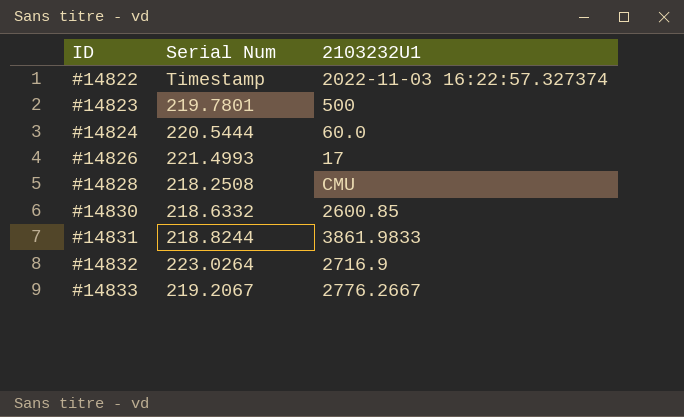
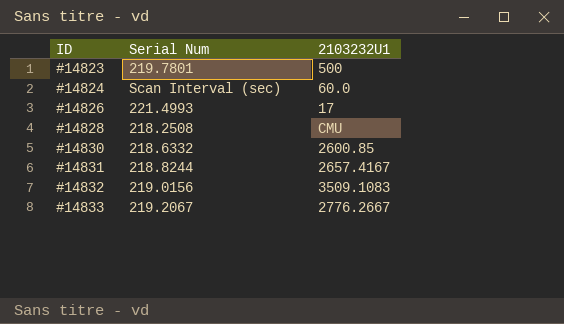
row #14822: Timestamp | 2022-11-03 16:22:57.327374 -> none
#14824 | Serial Num: 220.5444 -> Scan Interval (sec)
#14831 | 2103232U1: 3861.9833 -> 2657.4167
#14832 | Serial Num: 223.0264 -> 219.0156
#14832 | 2103232U1: 2716.9 -> 3509.1083

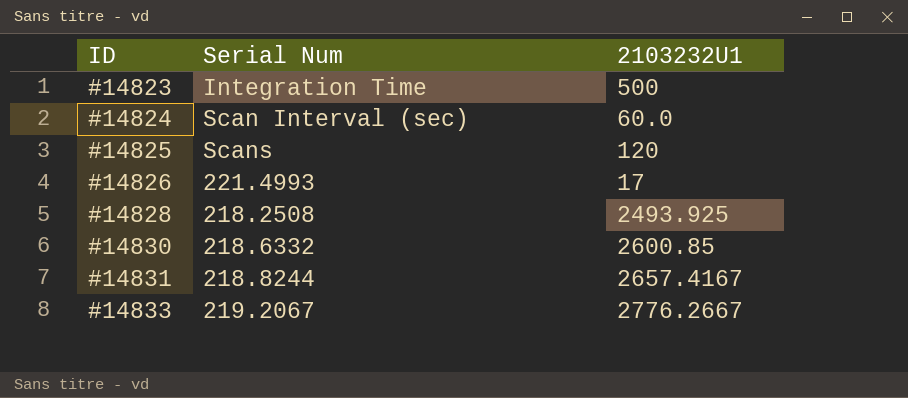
row #14832: 219.0156 | 3509.1083 -> none
#14823 | Serial Num: 219.7801 -> Integration Time
row #14825: none -> Scans | 120
#14828 | 2103232U1: CMU -> 2493.925

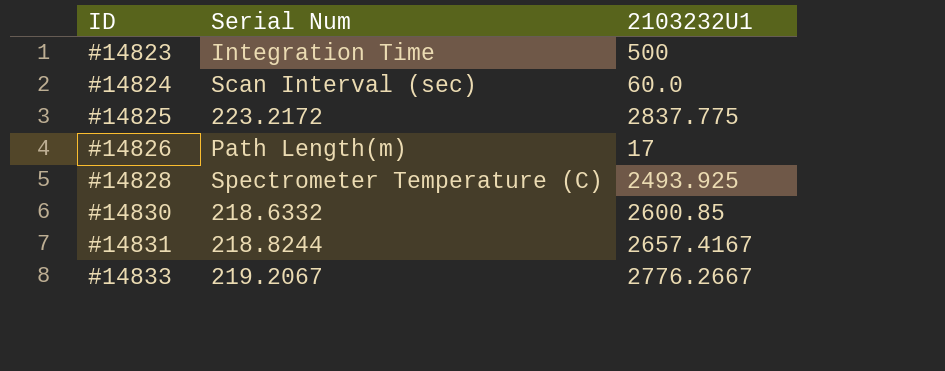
#14825 | Serial Num: Scans -> 223.2172
#14825 | 2103232U1: 120 -> 2837.775
#14826 | Serial Num: 221.4993 -> Path Length(m)
#14828 | Serial Num: 218.2508 -> Spectrometer Temperature (C)

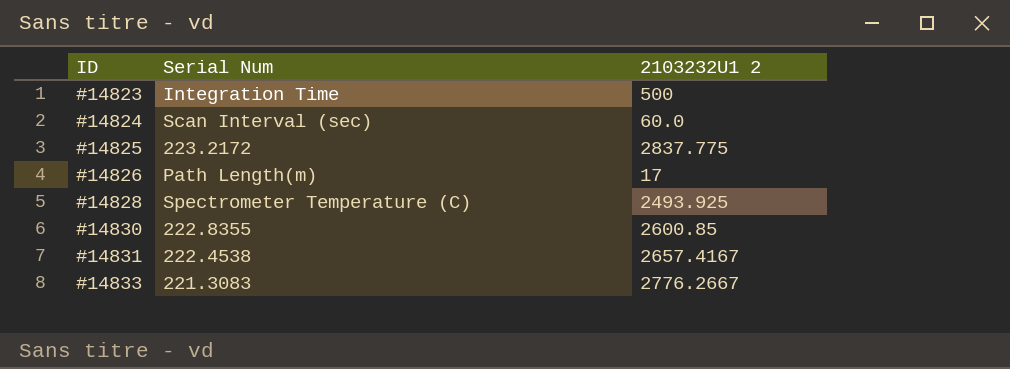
column name: 2103232U1 -> 2103232U1 2
#14830 | Serial Num: 218.6332 -> 222.8355
#14831 | Serial Num: 218.8244 -> 222.4538
#14833 | Serial Num: 219.2067 -> 221.3083

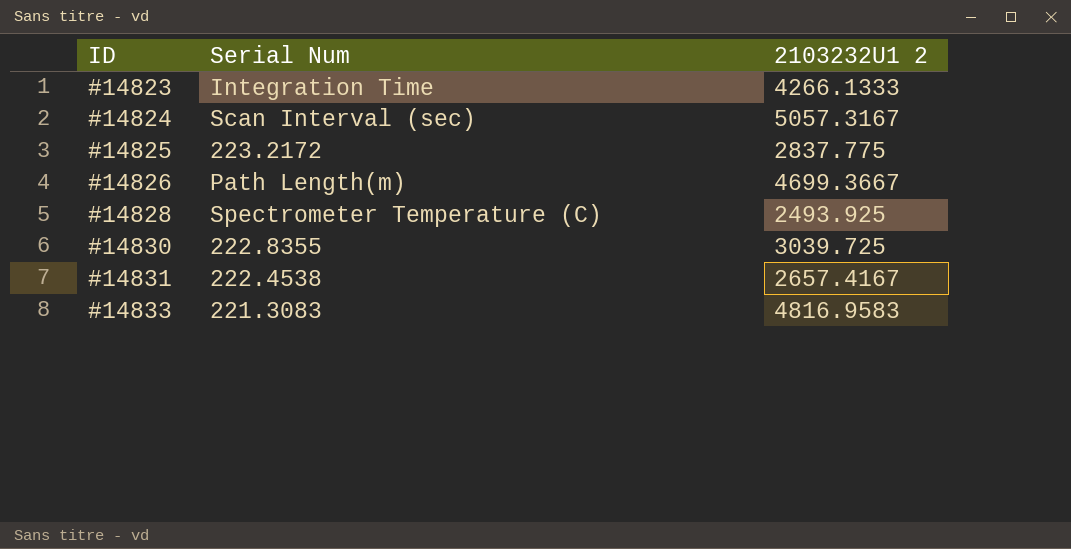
#14823 | 2103232U1 2: 500 -> 4266.1333
#14824 | 2103232U1 2: 60.0 -> 5057.3167
#14826 | 2103232U1 2: 17 -> 4699.3667
#14830 | 2103232U1 2: 2600.85 -> 3039.725
#14833 | 2103232U1 2: 2776.2667 -> 4816.9583

